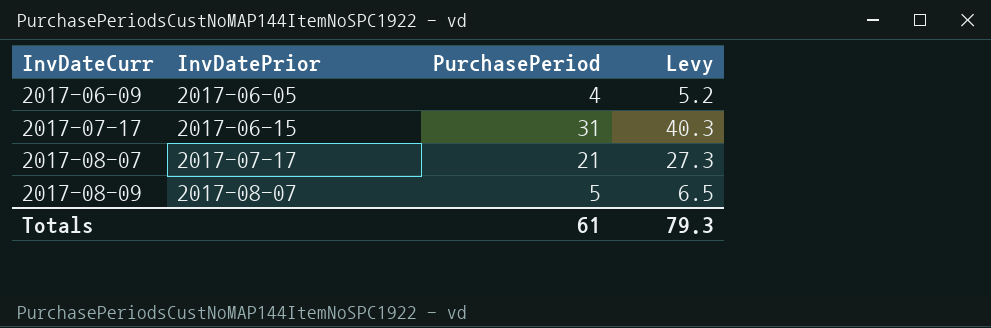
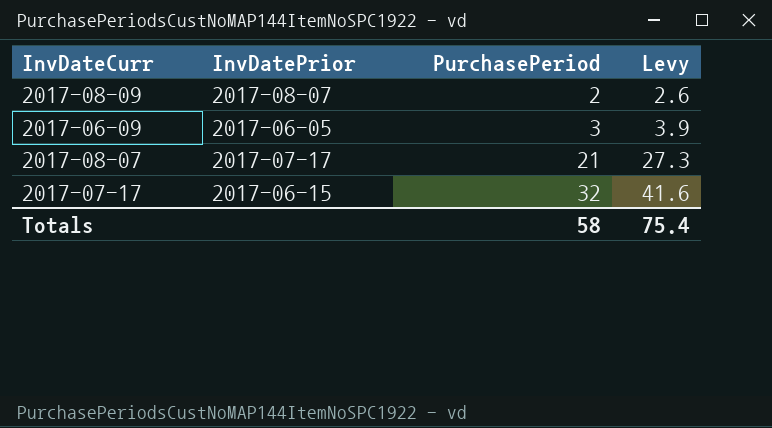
row order: InvDateCurr ascending -> PurchasePeriod ascending
2017-08-09 | PurchasePeriod: 5 -> 2
2017-08-09 | Levy: 6.5 -> 2.6
2017-06-09 | PurchasePeriod: 4 -> 3
2017-06-09 | Levy: 5.2 -> 3.9
2017-07-17 | PurchasePeriod: 31 -> 32
2017-07-17 | Levy: 40.3 -> 41.6
Totals | PurchasePeriod: 61 -> 58
Totals | Levy: 79.3 -> 75.4

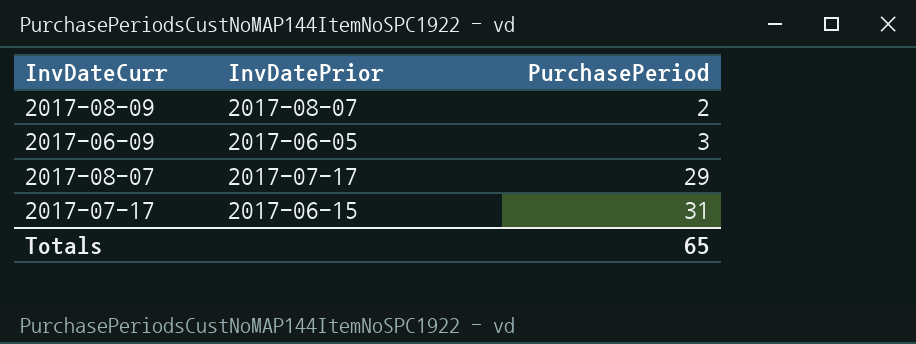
column Levy | formula: [PurchasePeriod] * 1.3 -> none
2017-08-07 | PurchasePeriod: 21 -> 29
2017-07-17 | PurchasePeriod: 32 -> 31
Totals | PurchasePeriod: 58 -> 65

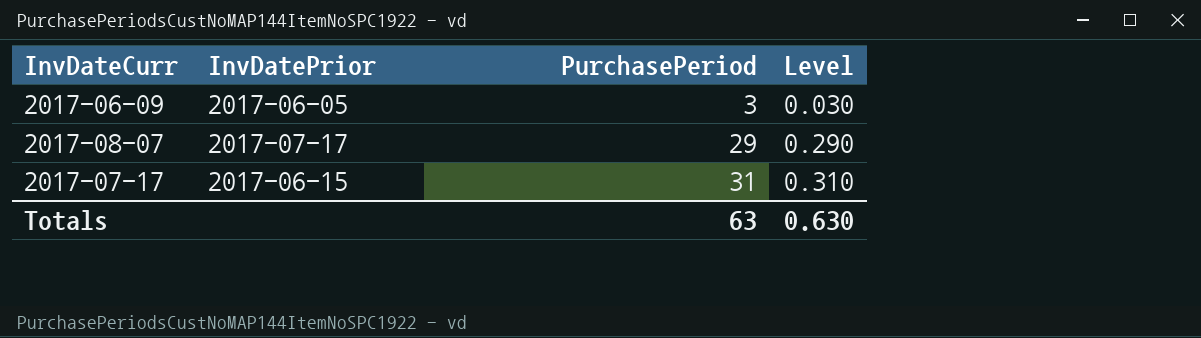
column Level | formula: none -> [PurchasePeriod] * 0.01
row 2017-08-09: 2017-08-07 | 2 -> none
Totals | PurchasePeriod: 65 -> 63

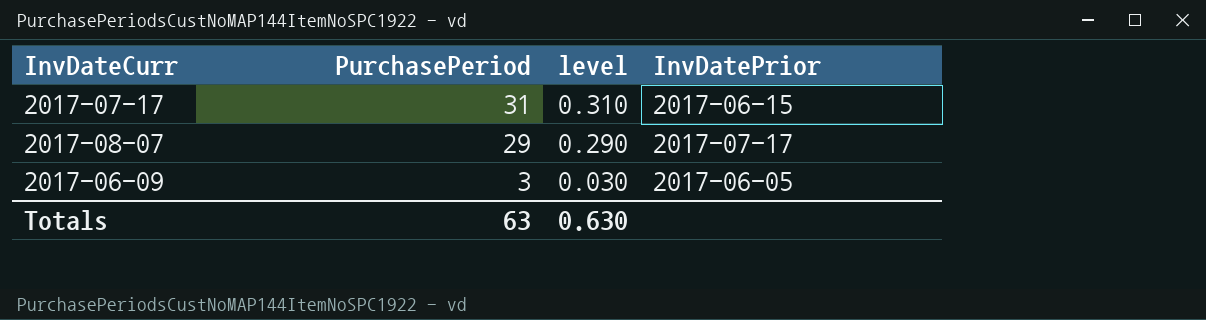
row order: PurchasePeriod ascending -> PurchasePeriod descending
column name: Level -> level
column InvDatePrior | position: 2 -> 4

